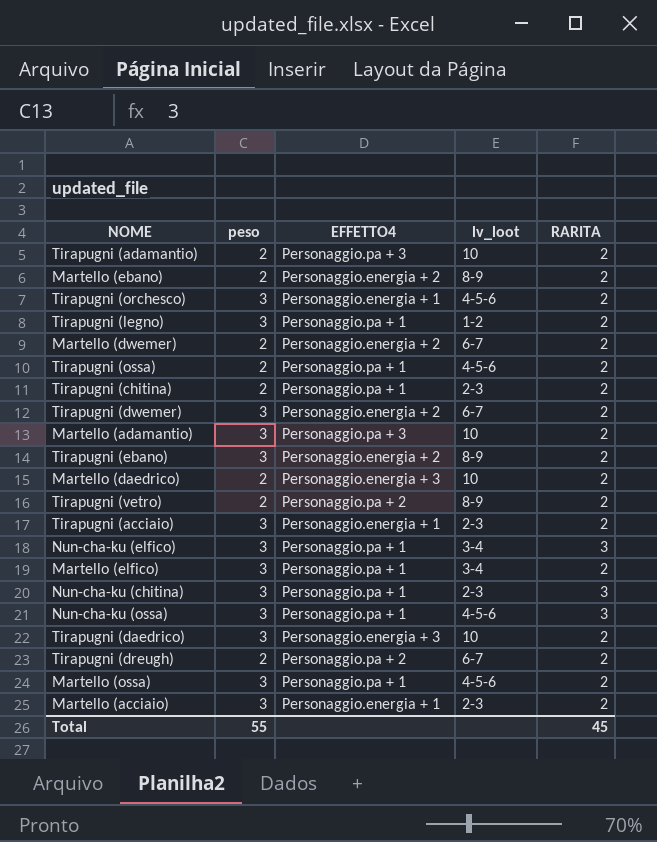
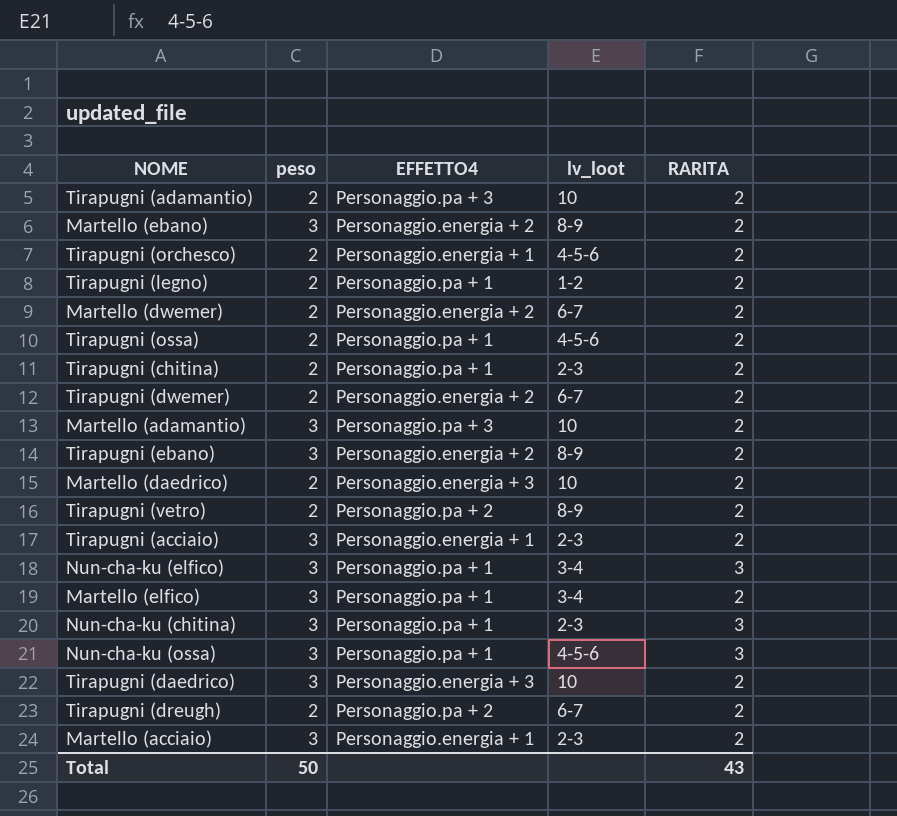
row Martello (ossa): 3 | Personaggio.pa + 1 | 4-5-6 | 2 -> none
Martello (ebano) | peso: 2 -> 3
Tirapugni (orchesco) | peso: 3 -> 2
Tirapugni (legno) | peso: 3 -> 2
Tirapugni (dwemer) | peso: 3 -> 2
Total | peso: 55 -> 50
Total | RARITA: 45 -> 43

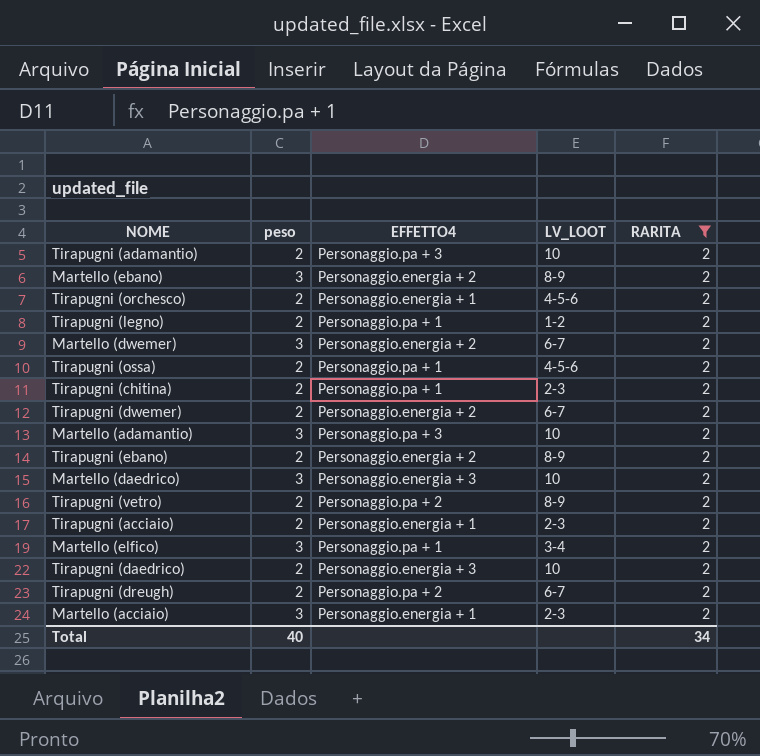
filter: none -> RARITA = 2
column name: lv_loot -> LV_LOOT
Martello (dwemer) | peso: 2 -> 3
Tirapugni (ebano) | peso: 3 -> 2
Martello (daedrico) | peso: 2 -> 3
Tirapugni (acciaio) | peso: 3 -> 2
Tirapugni (daedrico) | peso: 3 -> 2
Total | peso: 50 -> 40
Total | RARITA: 43 -> 34

